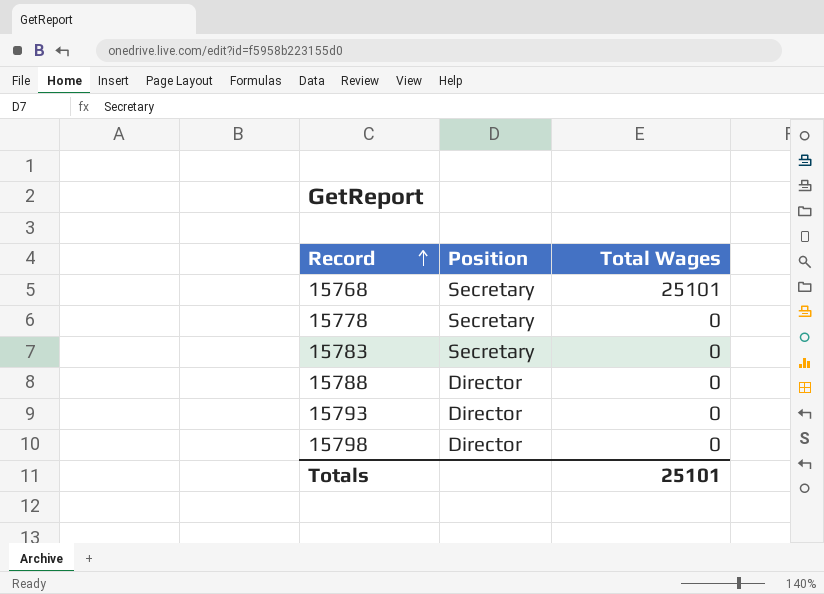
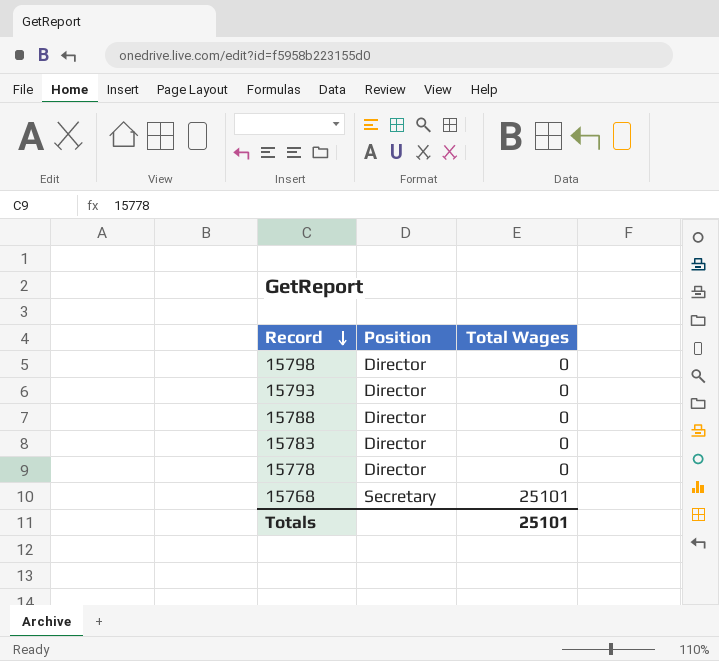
row order: Record ascending -> Record descending
15783 | Position: Secretary -> Director
15778 | Position: Secretary -> Director

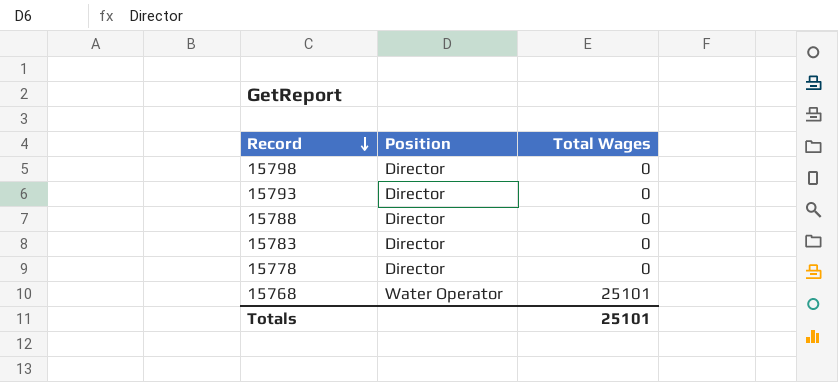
15768 | Position: Secretary -> Water Operator

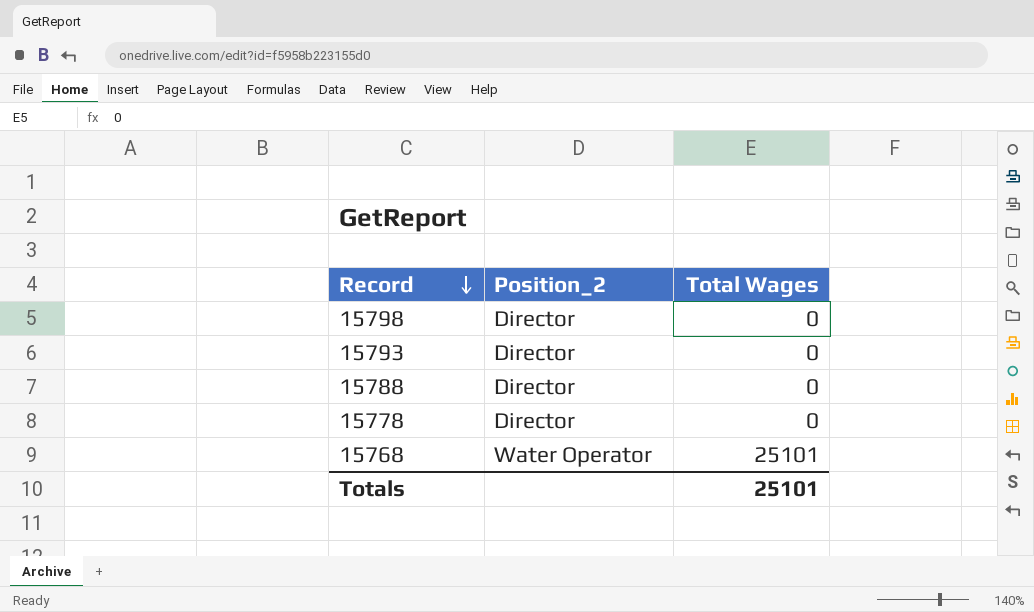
column name: Position -> Position_2
row 15783: Director | 0 -> none

